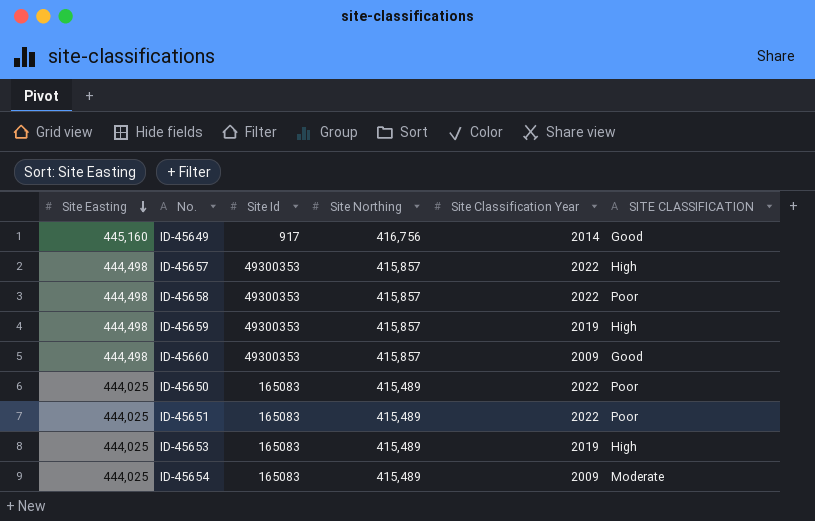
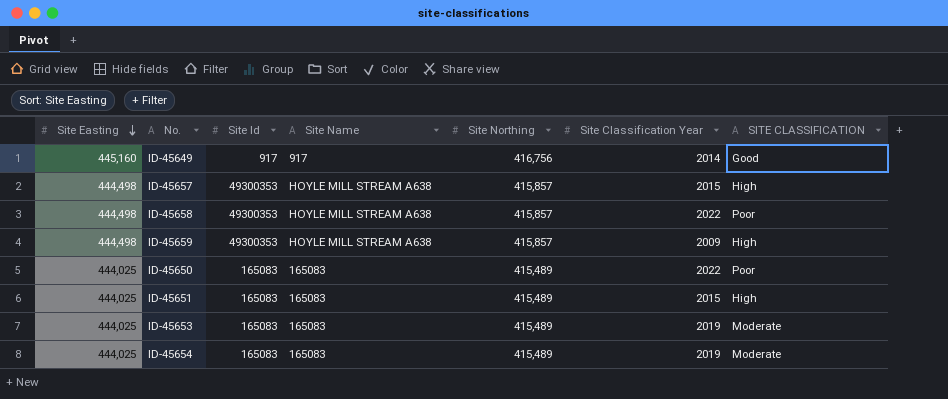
column Site Name | position: none -> 4
row ID-45660: 444,498 | 49300353 | 415,857 | 2009 | Good -> none
ID-45657 | Site Classification Year: 2022 -> 2015
ID-45659 | Site Classification Year: 2019 -> 2009
ID-45651 | Site Classification Year: 2022 -> 2015
ID-45651 | SITE CLASSIFICATION: Poor -> High
ID-45653 | SITE CLASSIFICATION: High -> Moderate
ID-45654 | Site Classification Year: 2009 -> 2019

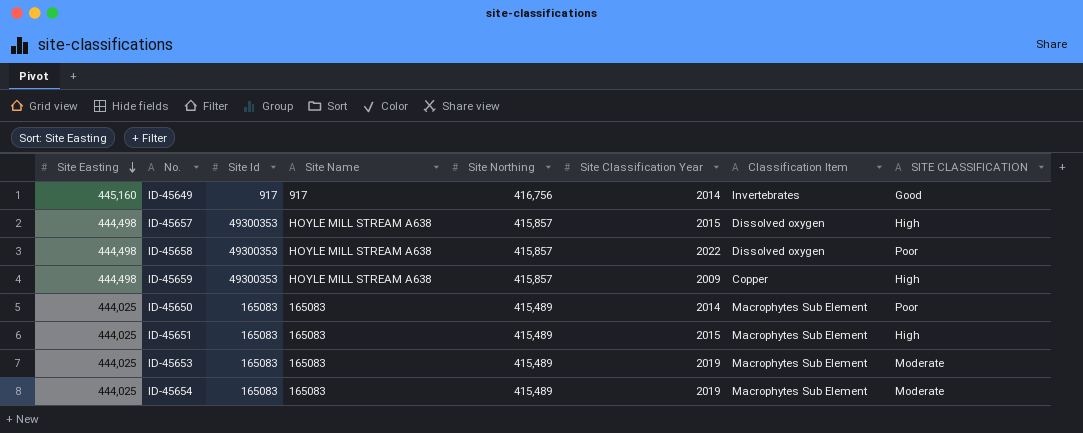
column Classification Item | position: none -> 7
ID-45650 | Site Classification Year: 2022 -> 2014

